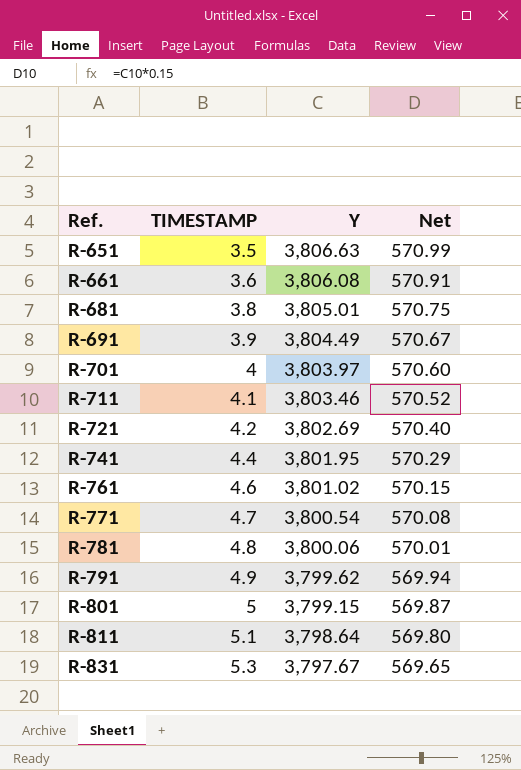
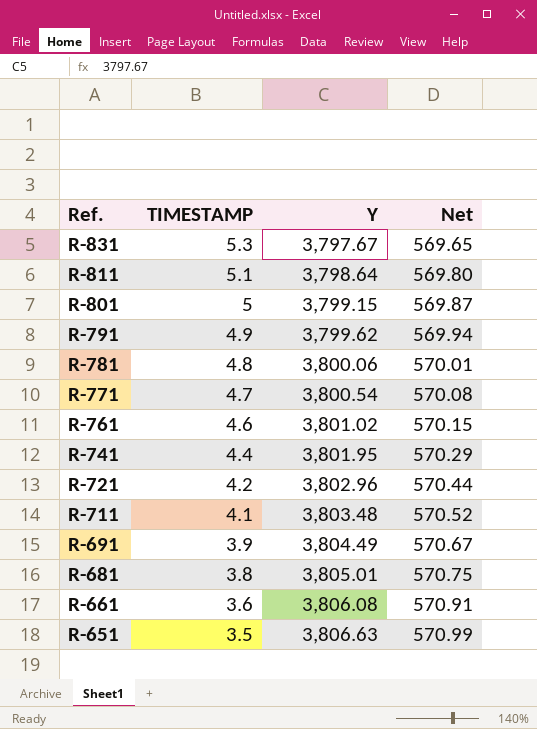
row order: Ref. ascending -> Ref. descending
row R-701: 4 | 3,803.97 | 570.60 -> none
R-721 | Y: 3,802.69 -> 3,802.96
R-721 | Net: 570.40 -> 570.44
R-711 | Y: 3,803.46 -> 3,803.48

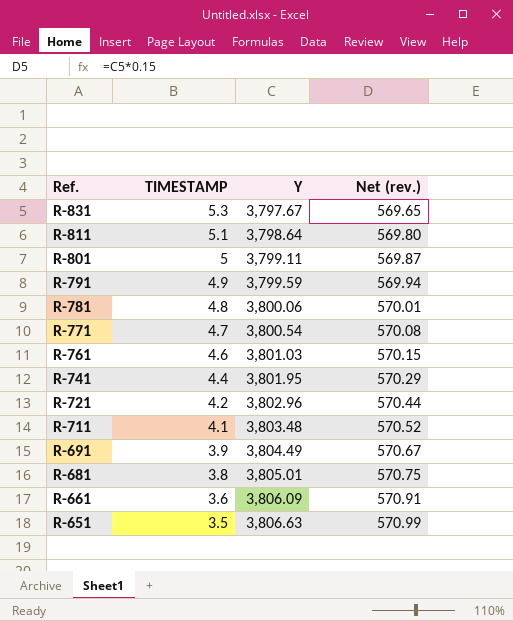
column name: Net -> Net (rev.)
R-801 | Y: 3,799.15 -> 3,799.11
R-791 | Y: 3,799.62 -> 3,799.59
R-761 | Y: 3,801.02 -> 3,801.03
R-661 | Y: 3,806.08 -> 3,806.09

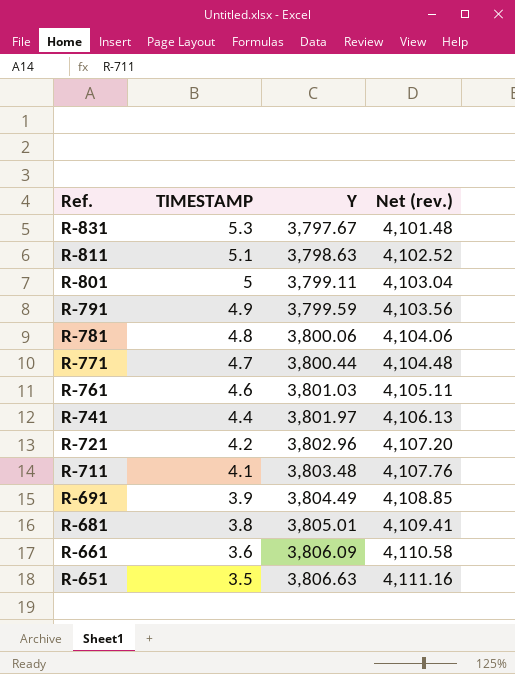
column Net (rev.) | formula: [Y] * 0.15 -> [Y] * 1.08
R-811 | Y: 3,798.64 -> 3,798.63
R-771 | Y: 3,800.54 -> 3,800.44
R-741 | Y: 3,801.95 -> 3,801.97

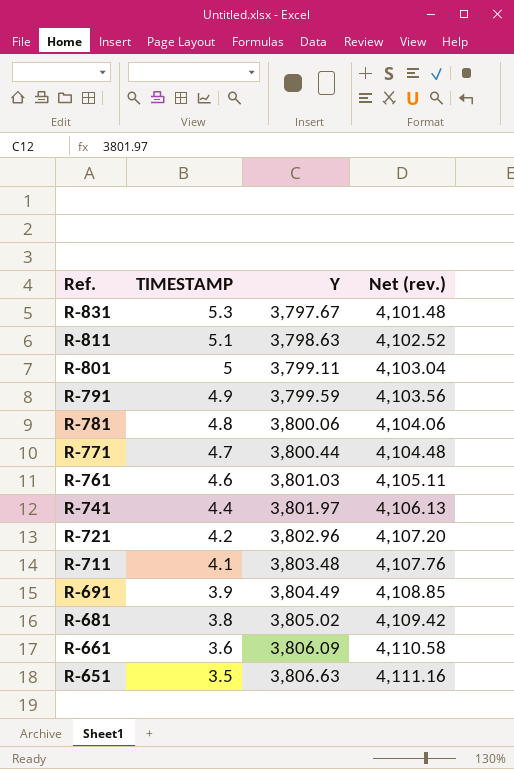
R-681 | Y: 3,805.01 -> 3,805.02
R-681 | Net (rev.): 4,109.41 -> 4,109.42

